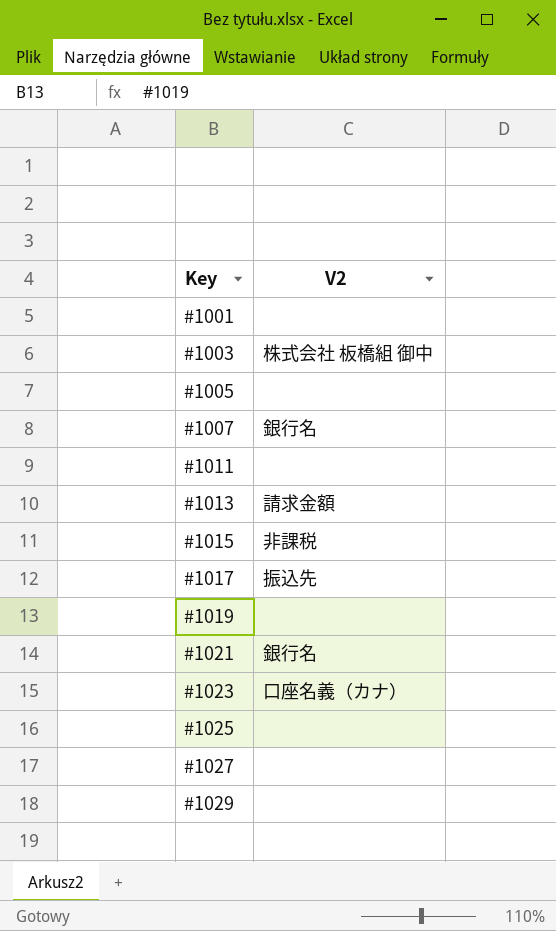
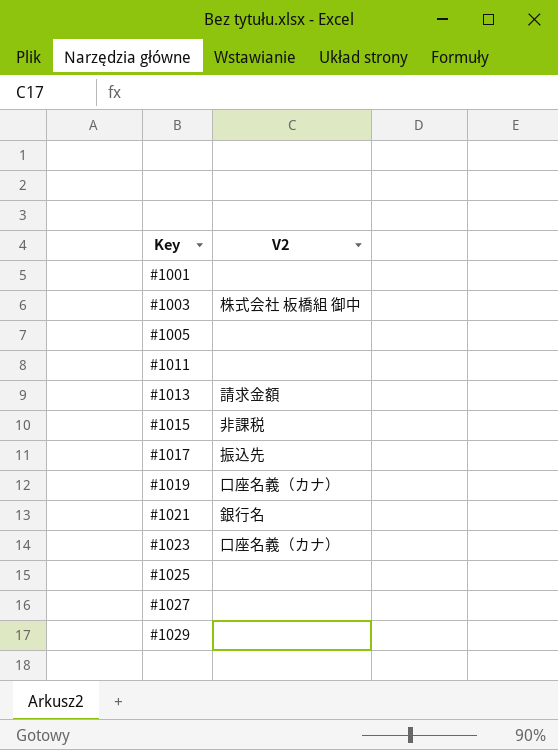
row #1007: 銀行名 -> none
#1019 | V2: none -> 口座名義（カナ）

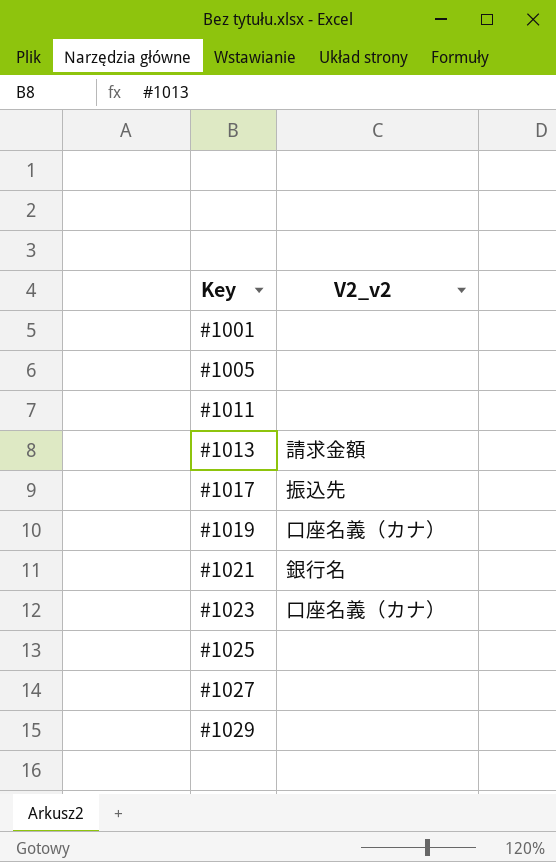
column name: V2 -> V2_v2
row #1003: 株式会社 板橋組 御中 -> none
row #1015: 非課税 -> none

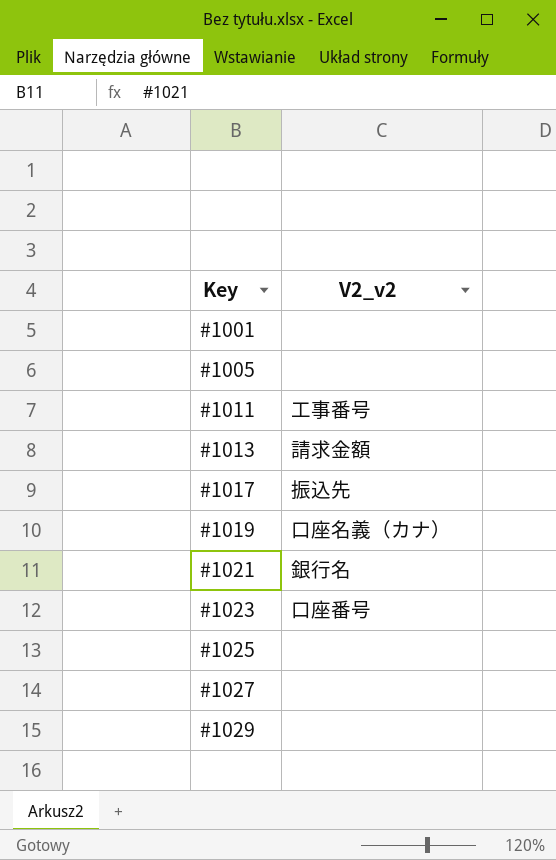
#1011 | V2_v2: none -> 工事番号
#1023 | V2_v2: 口座名義（カナ） -> 口座番号

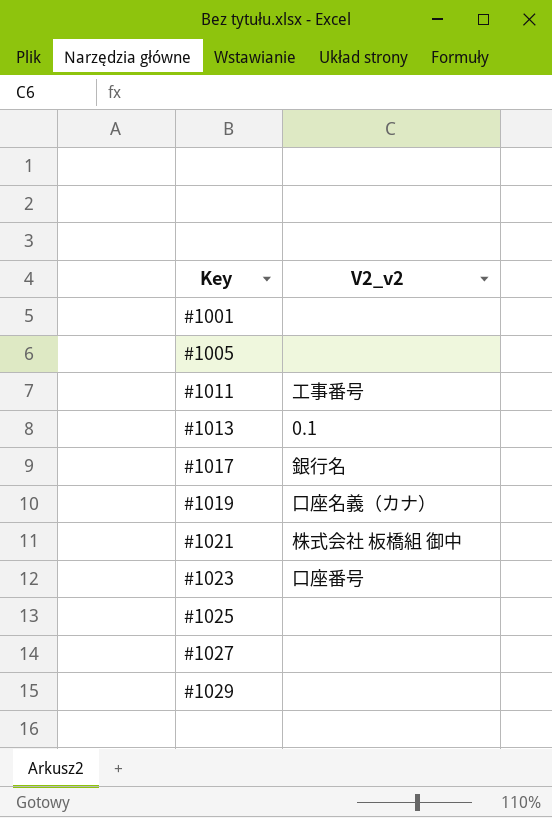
#1013 | V2_v2: 請求金額 -> 0.1
#1017 | V2_v2: 振込先 -> 銀行名
#1021 | V2_v2: 銀行名 -> 株式会社 板橋組 御中

